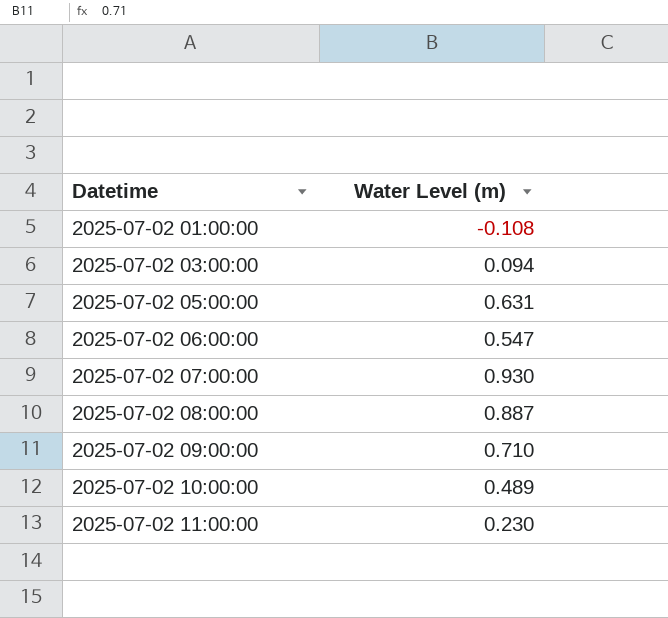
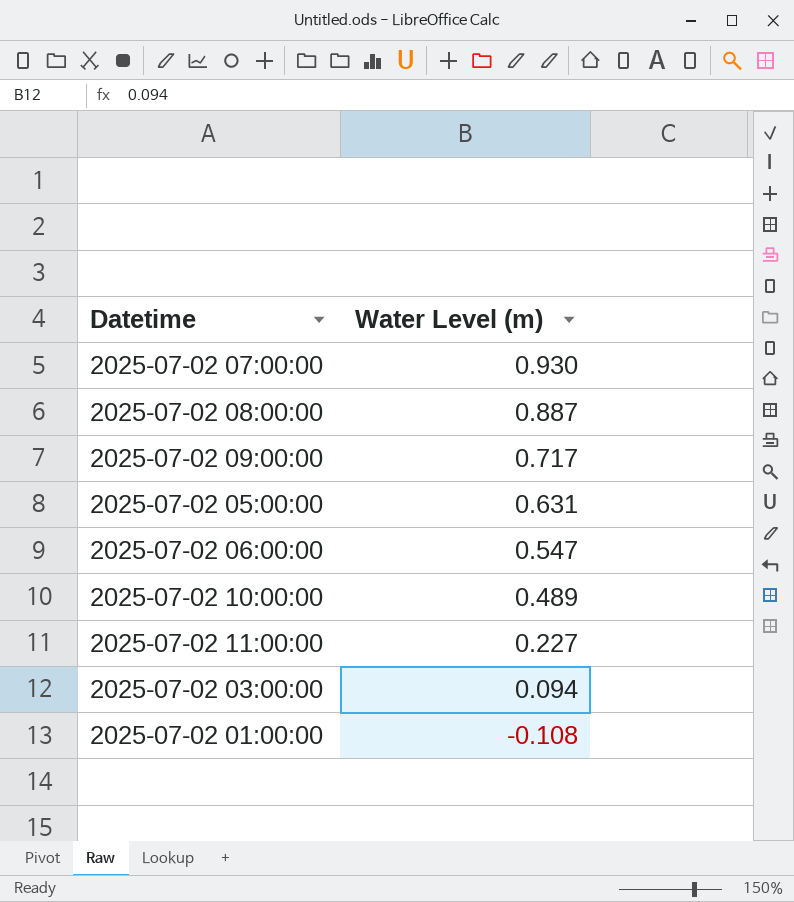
row order: Datetime ascending -> Water Level (m) descending
2025-07-02 09:00:00 | Water Level (m): 0.710 -> 0.717
2025-07-02 11:00:00 | Water Level (m): 0.230 -> 0.227

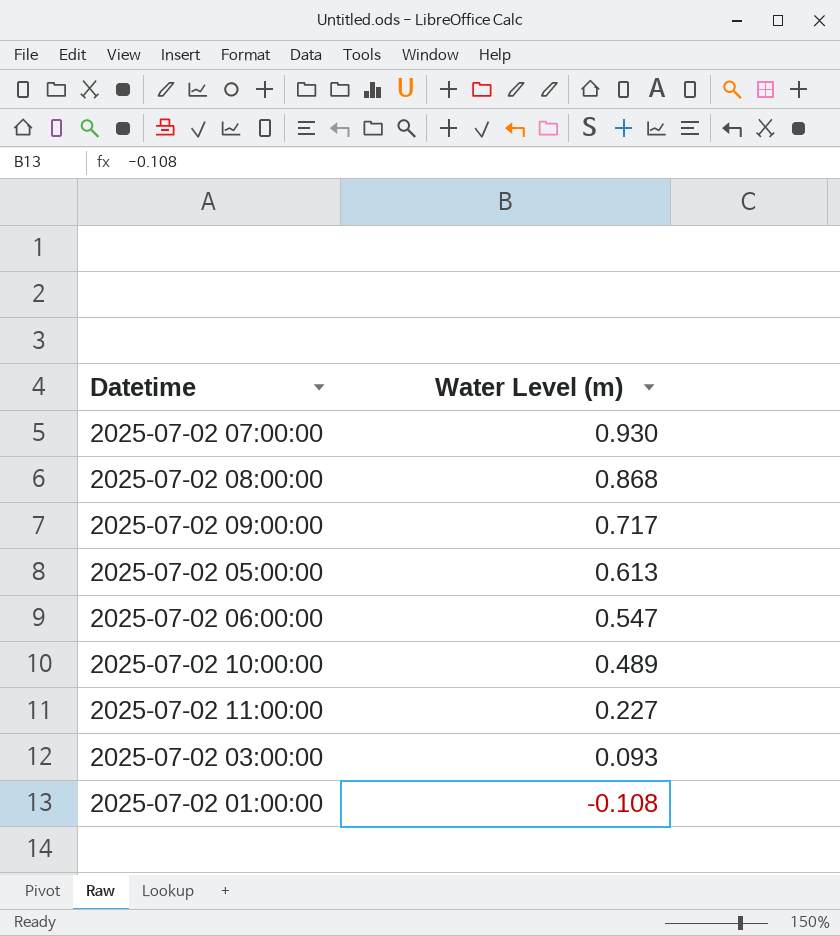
2025-07-02 08:00:00 | Water Level (m): 0.887 -> 0.868
2025-07-02 05:00:00 | Water Level (m): 0.631 -> 0.613
2025-07-02 03:00:00 | Water Level (m): 0.094 -> 0.093

